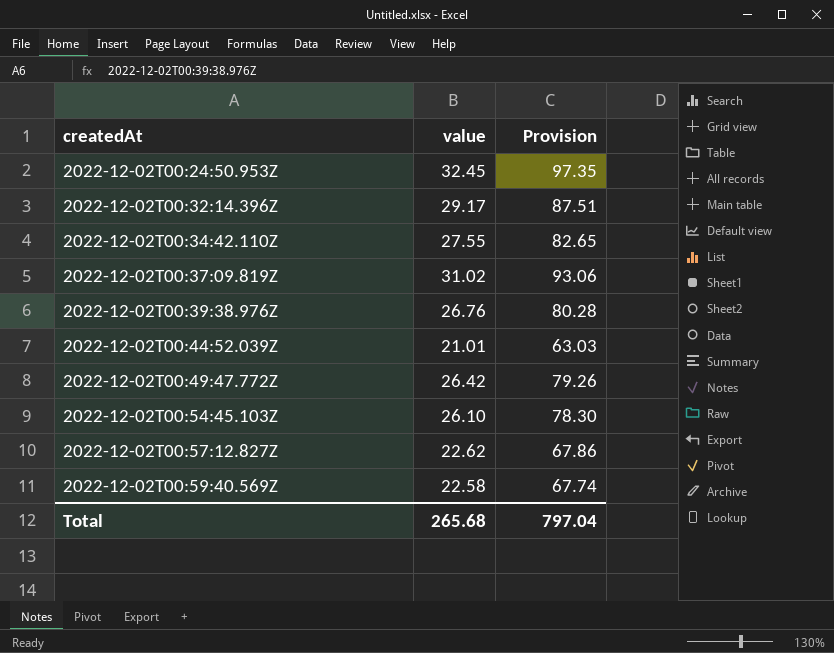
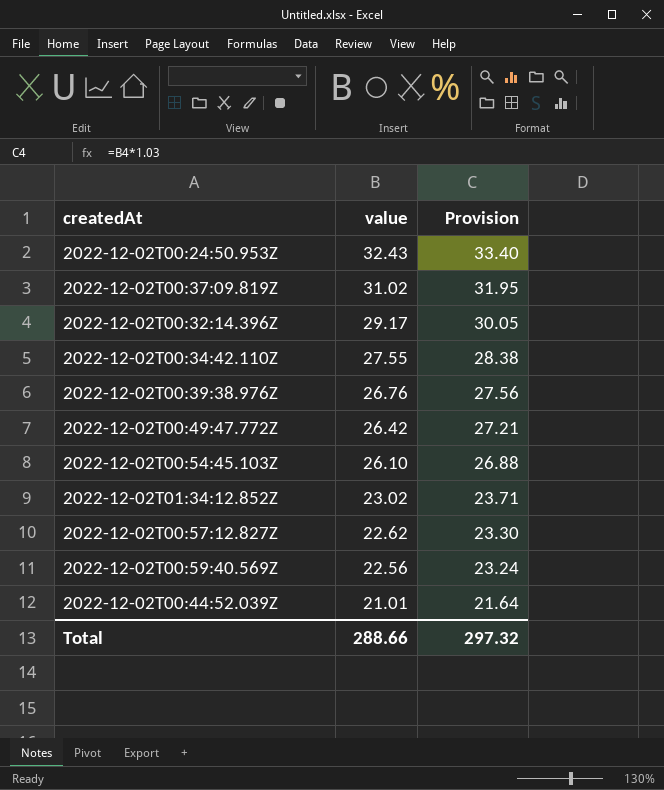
row order: createdAt ascending -> value descending
column Provision | formula: [value] * 3 -> [value] * 1.03
2022-12-02T00:24:50.953Z | value: 32.45 -> 32.43
row 2022-12-02T01:34:12.852Z: none -> 23.02 | 23.71
2022-12-02T00:59:40.569Z | value: 22.58 -> 22.56
Total | value: 265.68 -> 288.66
Total | Provision: 797.04 -> 297.32

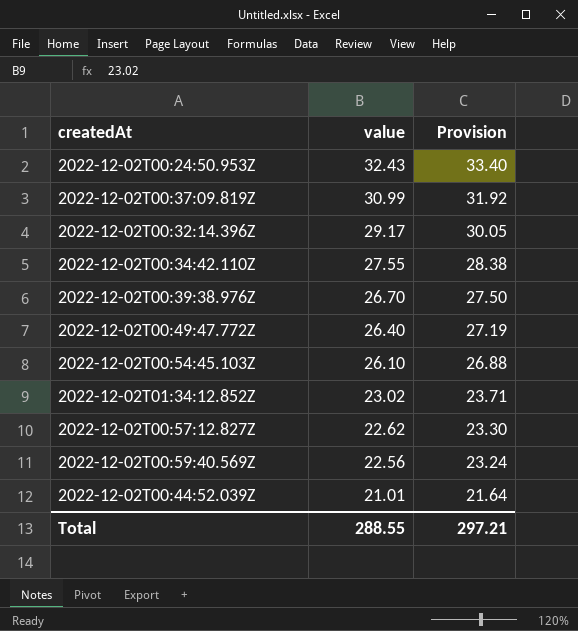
2022-12-02T00:37:09.819Z | value: 31.02 -> 30.99
2022-12-02T00:37:09.819Z | Provision: 31.95 -> 31.92
2022-12-02T00:39:38.976Z | value: 26.76 -> 26.70
2022-12-02T00:39:38.976Z | Provision: 27.56 -> 27.50
2022-12-02T00:49:47.772Z | value: 26.42 -> 26.40
2022-12-02T00:49:47.772Z | Provision: 27.21 -> 27.19
Total | value: 288.66 -> 288.55
Total | Provision: 297.32 -> 297.21

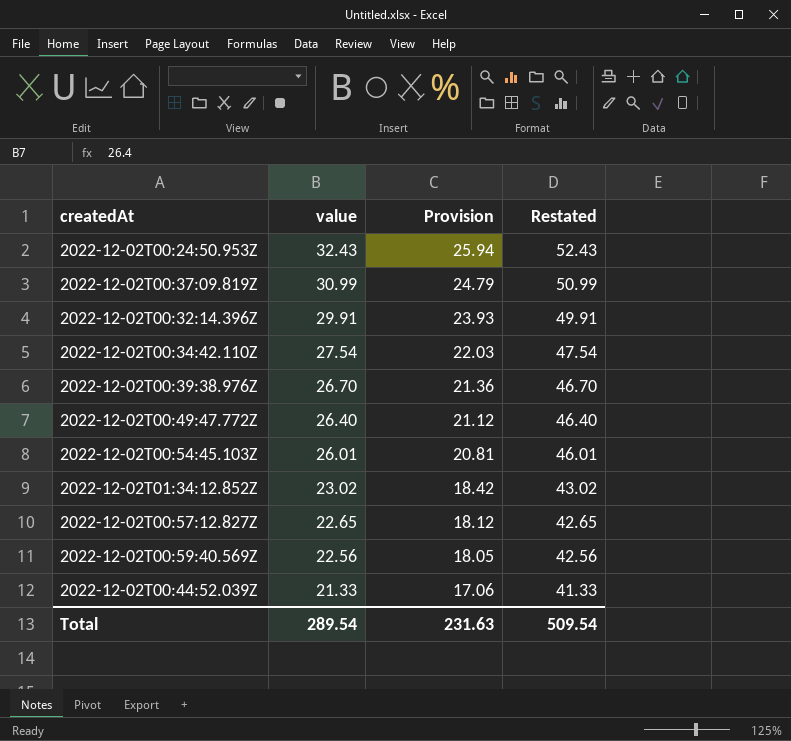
column Provision | formula: [value] * 1.03 -> [value] * 0.8
column Restated | formula: none -> [value] + 20
2022-12-02T00:32:14.396Z | value: 29.17 -> 29.91
2022-12-02T00:34:42.110Z | value: 27.55 -> 27.54
2022-12-02T00:54:45.103Z | value: 26.10 -> 26.01
2022-12-02T00:57:12.827Z | value: 22.62 -> 22.65
2022-12-02T00:44:52.039Z | value: 21.01 -> 21.33
Total | value: 288.55 -> 289.54
Total | Provision: 297.21 -> 231.63

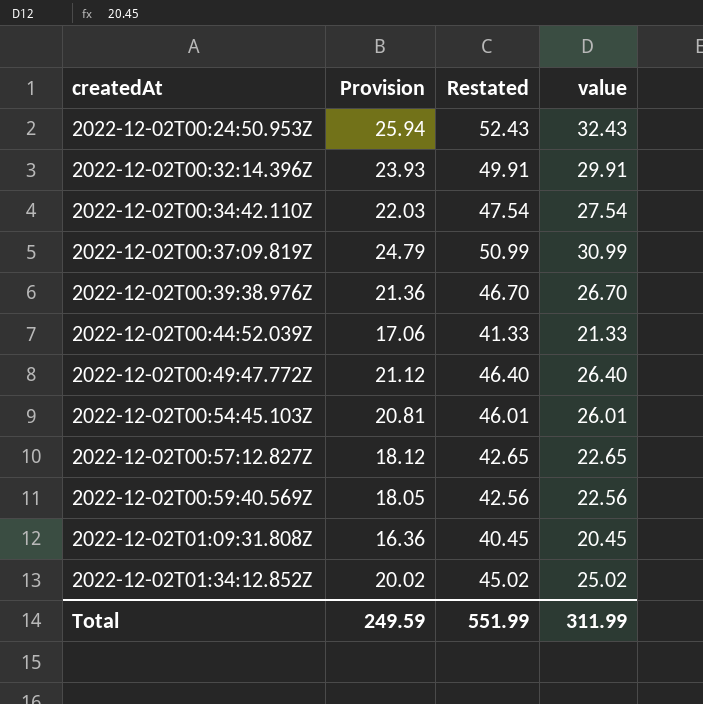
row order: value descending -> createdAt ascending
column value | position: 2 -> 4
row 2022-12-02T01:09:31.808Z: none -> 16.36 | 40.45 | 20.45
2022-12-02T01:34:12.852Z | Provision: 18.42 -> 20.02
2022-12-02T01:34:12.852Z | Restated: 43.02 -> 45.02
2022-12-02T01:34:12.852Z | value: 23.02 -> 25.02
Total | Provision: 231.63 -> 249.59
Total | Restated: 509.54 -> 551.99
Total | value: 289.54 -> 311.99

